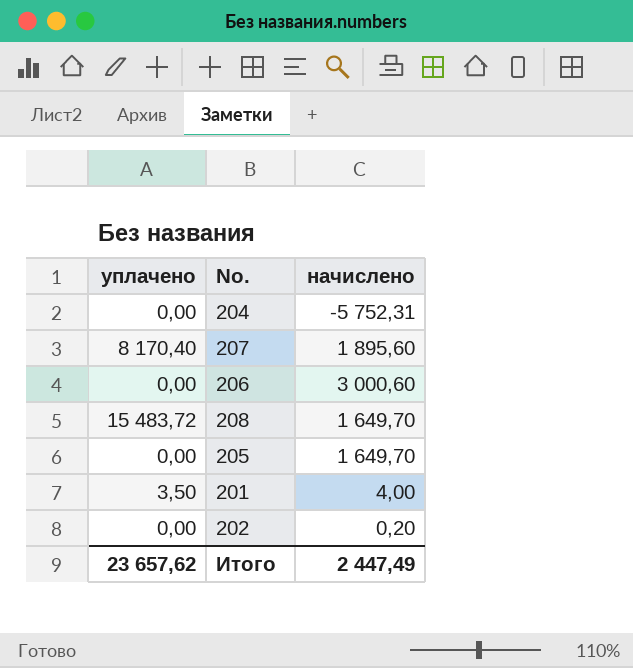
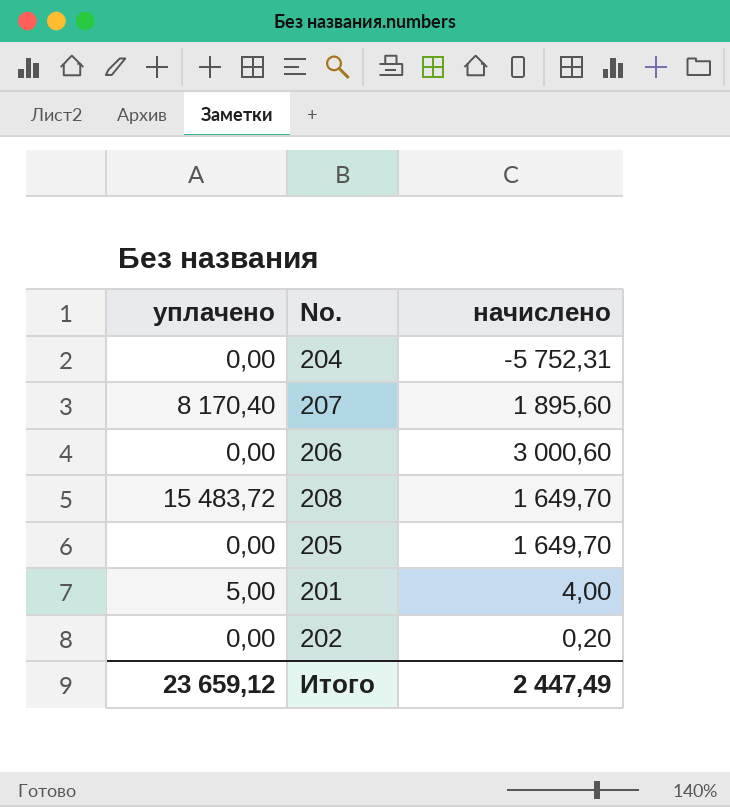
201 | уплачено: 3,50 -> 5,00
Итого | уплачено: 23 657,62 -> 23 659,12

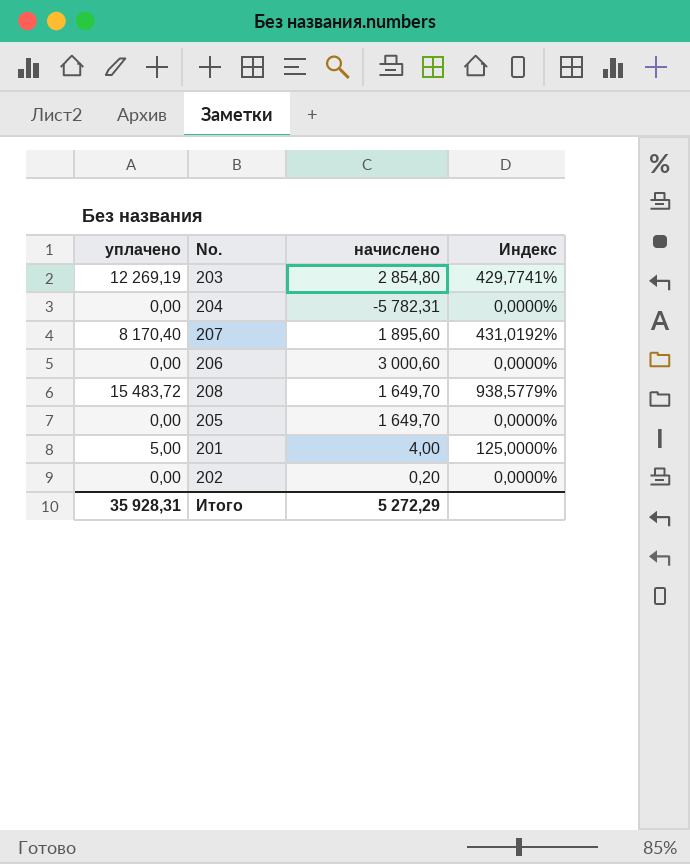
column Индекс | formula: none -> [уплачено] / [начислено]
row 203: none -> 12 269,19 | 2 854,80 | 429,7741%
204 | начислено: -5 752,31 -> -5 782,31
Итого | уплачено: 23 659,12 -> 35 928,31
Итого | начислено: 2 447,49 -> 5 272,29

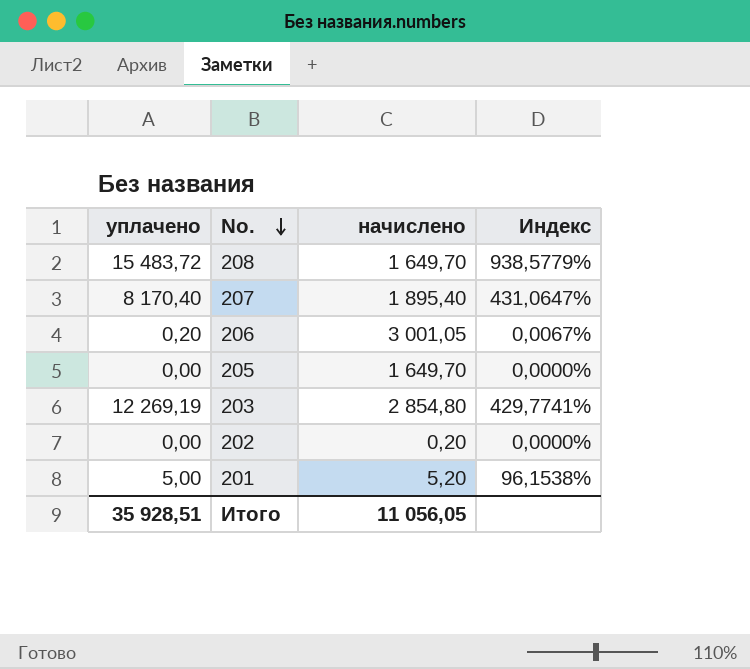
row order: none -> No. descending
row 204: 0,00 | -5 782,31 | 0,0000% -> none
207 | начислено: 1 895,60 -> 1 895,40
207 | Индекс: 431,0192% -> 431,0647%
206 | уплачено: 0,00 -> 0,20
206 | начислено: 3 000,60 -> 3 001,05
206 | Индекс: 0,0000% -> 0,0067%
201 | начислено: 4,00 -> 5,20
201 | Индекс: 125,0000% -> 96,1538%
Итого | уплачено: 35 928,31 -> 35 928,51
Итого | начислено: 5 272,29 -> 11 056,05

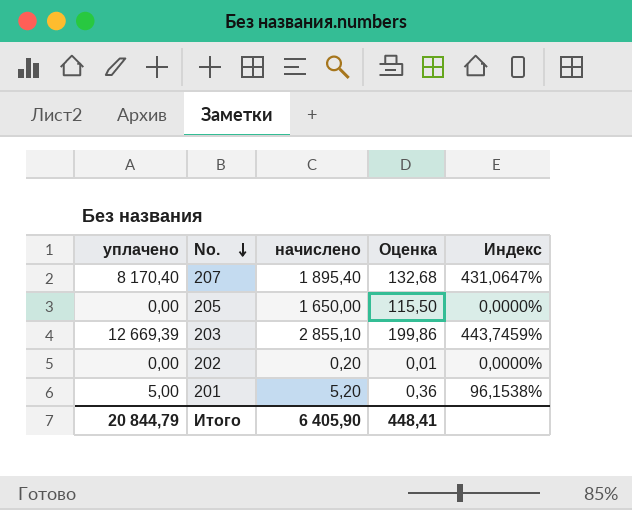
column Оценка | formula: none -> [начислено] * 0,07
row 208: 15 483,72 | 1 649,70 | 938,5779% -> none
row 206: 0,20 | 3 001,05 | 0,0067% -> none
205 | начислено: 1 649,70 -> 1 650,00
203 | уплачено: 12 269,19 -> 12 669,39
203 | начислено: 2 854,80 -> 2 855,10
203 | Индекс: 429,7741% -> 443,7459%
Итого | уплачено: 35 928,51 -> 20 844,79
Итого | начислено: 11 056,05 -> 6 405,90

